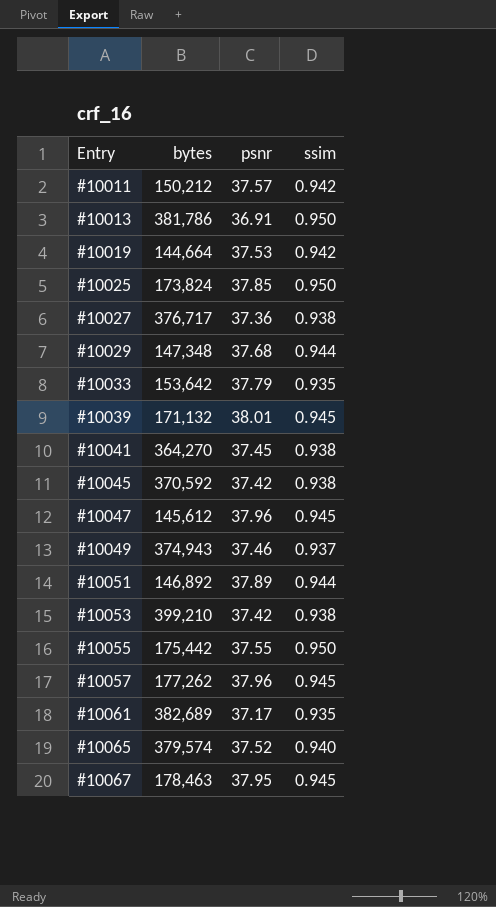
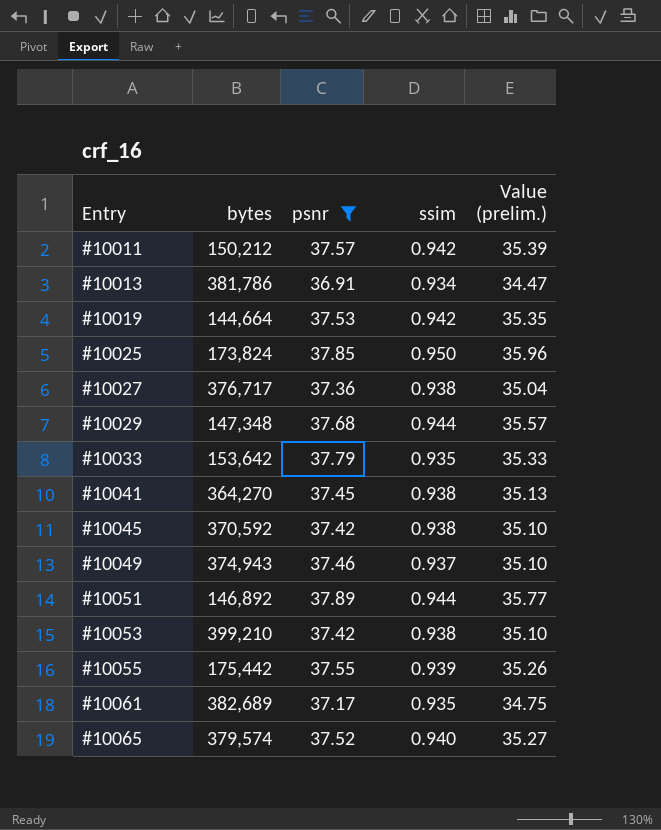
filter: none -> psnr <= 37.89
column Value (prelim.) | formula: none -> [psnr] * [ssim]
#10013 | ssim: 0.950 -> 0.934
#10055 | ssim: 0.950 -> 0.939

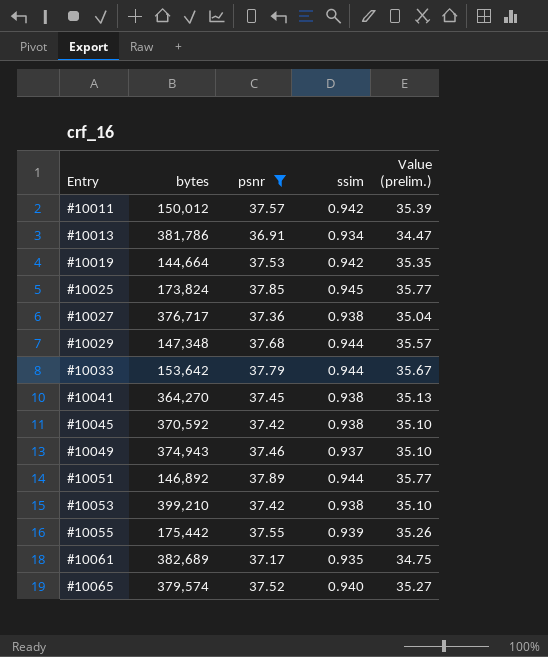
#10011 | bytes: 150,212 -> 150,012
#10025 | ssim: 0.950 -> 0.945
#10025 | Value (prelim.): 35.96 -> 35.77
#10033 | ssim: 0.935 -> 0.944
#10033 | Value (prelim.): 35.33 -> 35.67

